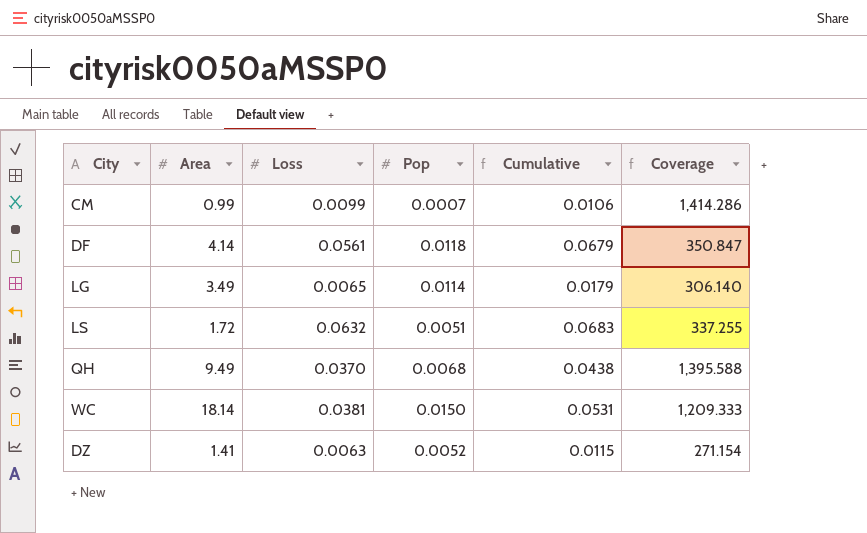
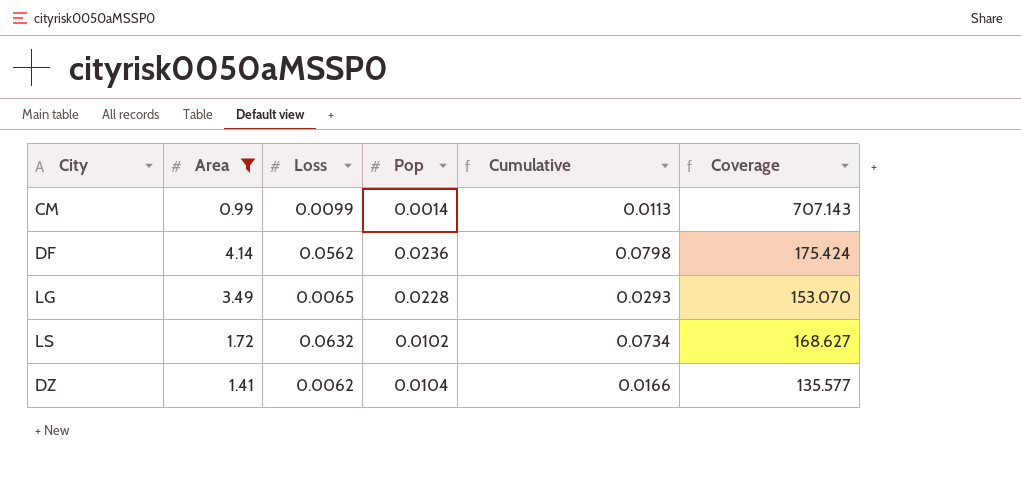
filter: none -> Area <= 4.14
CM | Pop: 0.0007 -> 0.0014
CM | Cumulative: 0.0106 -> 0.0113
CM | Coverage: 1,414.286 -> 707.143
DF | Loss: 0.0561 -> 0.0562
DF | Pop: 0.0118 -> 0.0236
DF | Cumulative: 0.0679 -> 0.0798
DF | Coverage: 350.847 -> 175.424
LG | Pop: 0.0114 -> 0.0228
LG | Cumulative: 0.0179 -> 0.0293
LG | Coverage: 306.140 -> 153.070
LS | Pop: 0.0051 -> 0.0102
LS | Cumulative: 0.0683 -> 0.0734
LS | Coverage: 337.255 -> 168.627
DZ | Loss: 0.0063 -> 0.0062
DZ | Pop: 0.0052 -> 0.0104
DZ | Cumulative: 0.0115 -> 0.0166
DZ | Coverage: 271.154 -> 135.577

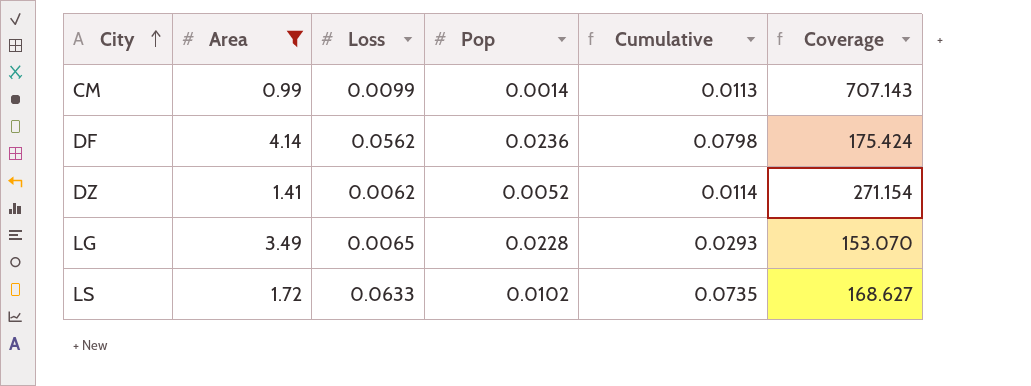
row order: none -> City ascending
DZ | Pop: 0.0104 -> 0.0052
DZ | Cumulative: 0.0166 -> 0.0114
DZ | Coverage: 135.577 -> 271.154
LS | Loss: 0.0632 -> 0.0633
LS | Cumulative: 0.0734 -> 0.0735

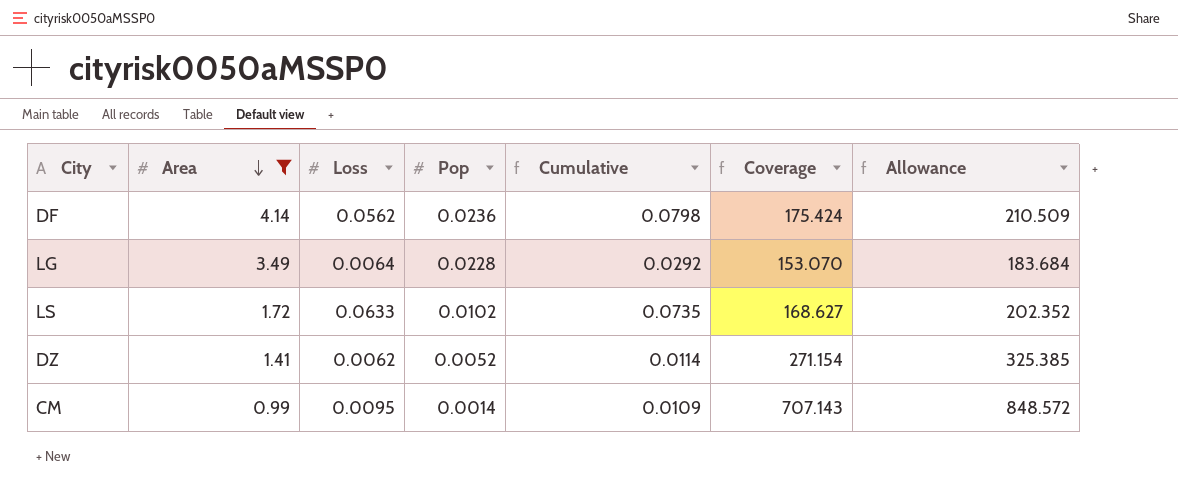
row order: City ascending -> Area descending
column Allowance | formula: none -> [Coverage] * 1.2
LG | Loss: 0.0065 -> 0.0064
LG | Cumulative: 0.0293 -> 0.0292
CM | Loss: 0.0099 -> 0.0095
CM | Cumulative: 0.0113 -> 0.0109

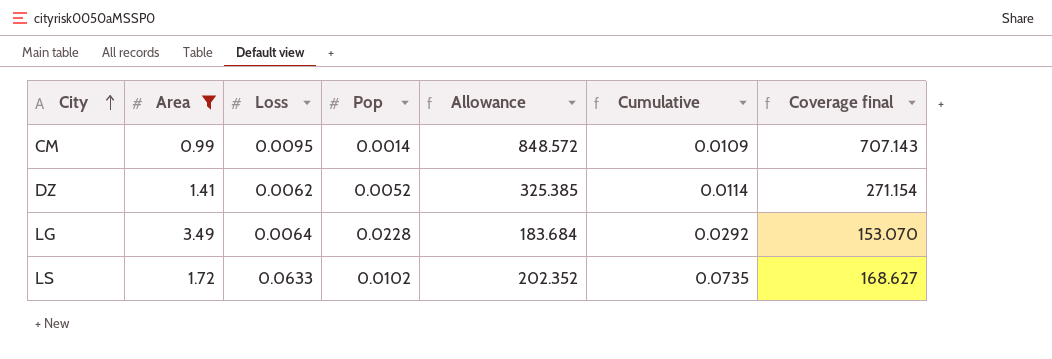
row order: Area descending -> City ascending
column Allowance | position: 7 -> 5
column name: Coverage -> Coverage final
row DF: 4.14 | 0.0562 | 0.0236 | 0.0798 | 175.424 | 210.509 -> none

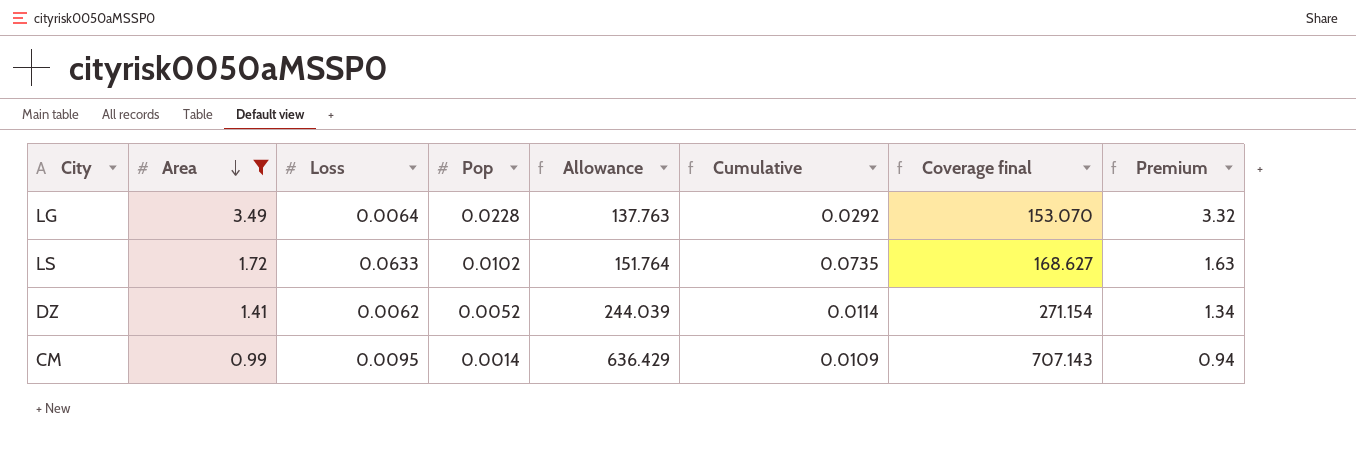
row order: City ascending -> Area descending
column Allowance | formula: [Coverage final] * 1.2 -> [Coverage final] * 0.9
column Premium | formula: none -> [Area] * 0.95

